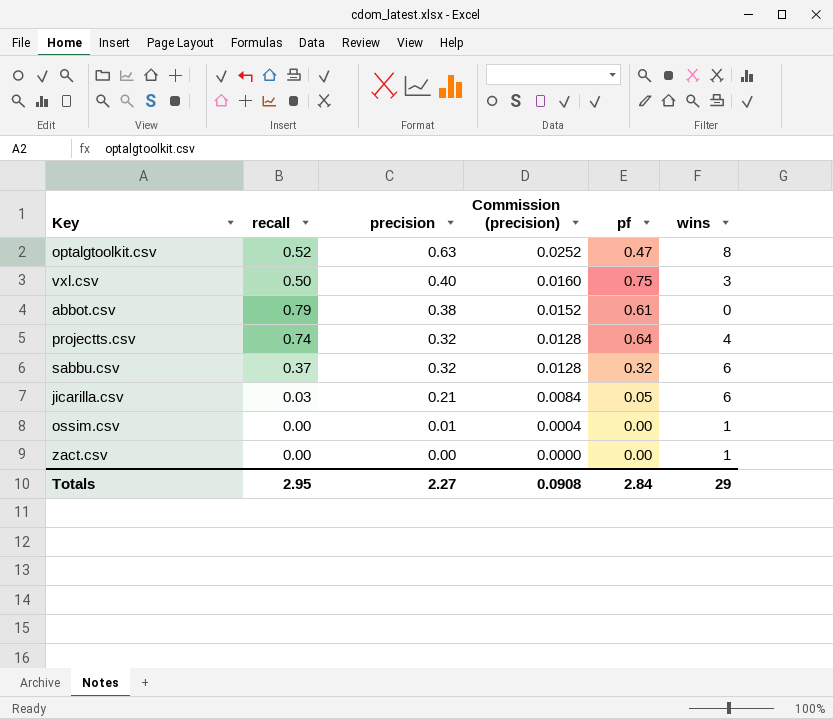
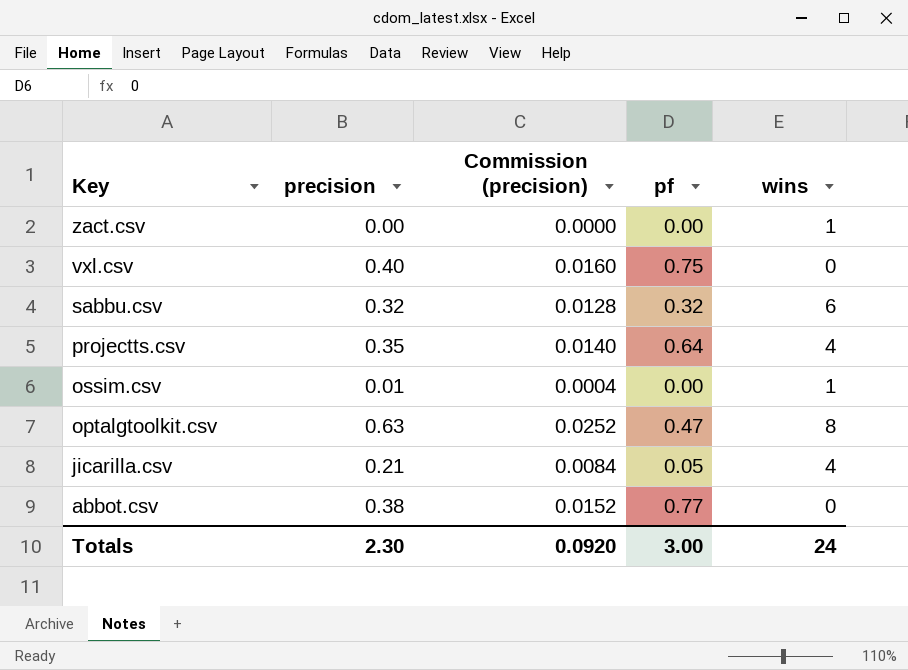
row order: precision descending -> Key descending
column recall | position: 2 -> none
vxl.csv | wins: 3 -> 0
projectts.csv | precision: 0.32 -> 0.35
projectts.csv | Commission (precision): 0.0128 -> 0.0140
jicarilla.csv | wins: 6 -> 4
abbot.csv | pf: 0.61 -> 0.77
Totals | precision: 2.27 -> 2.30
Totals | Commission (precision): 0.0908 -> 0.0920
Totals | pf: 2.84 -> 3.00
Totals | wins: 29 -> 24

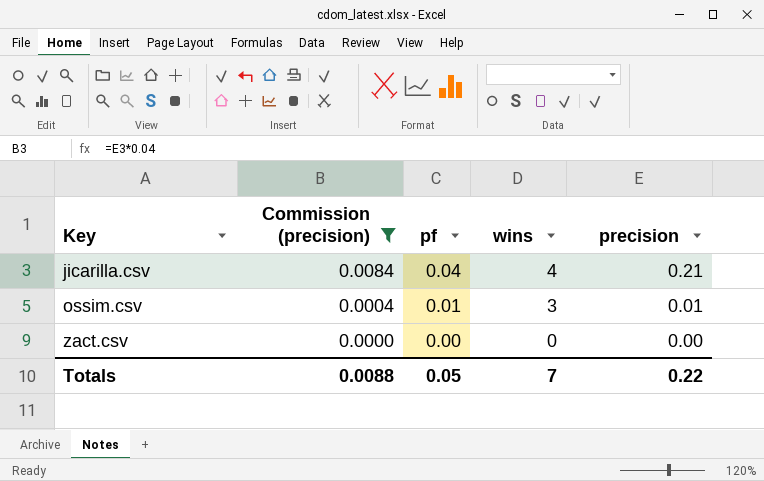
filter: none -> Commission (precision) <= 0.0084
row order: Key descending -> Key ascending
column precision | position: 2 -> 5
jicarilla.csv | pf: 0.05 -> 0.04
ossim.csv | pf: 0.00 -> 0.01
ossim.csv | wins: 1 -> 3
zact.csv | wins: 1 -> 0
Totals | Commission (precision): 0.0920 -> 0.0088
Totals | pf: 3.00 -> 0.05
Totals | wins: 24 -> 7
Totals | precision: 2.30 -> 0.22

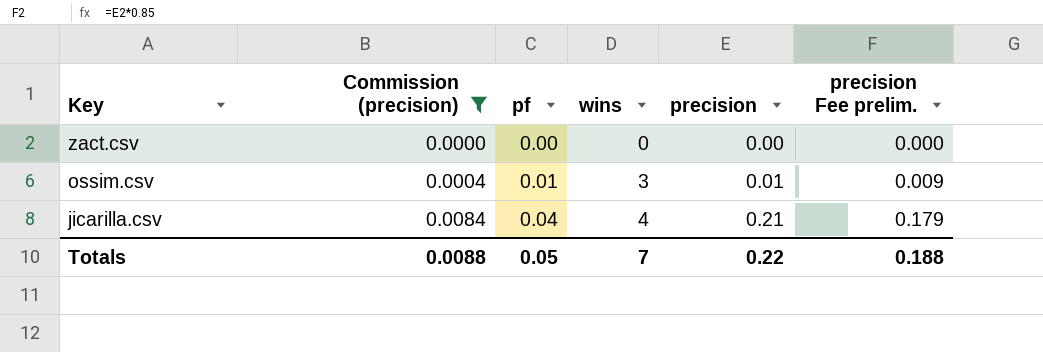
row order: Key ascending -> Key descending
column precision Fee prelim. | formula: none -> [precision] * 0.85

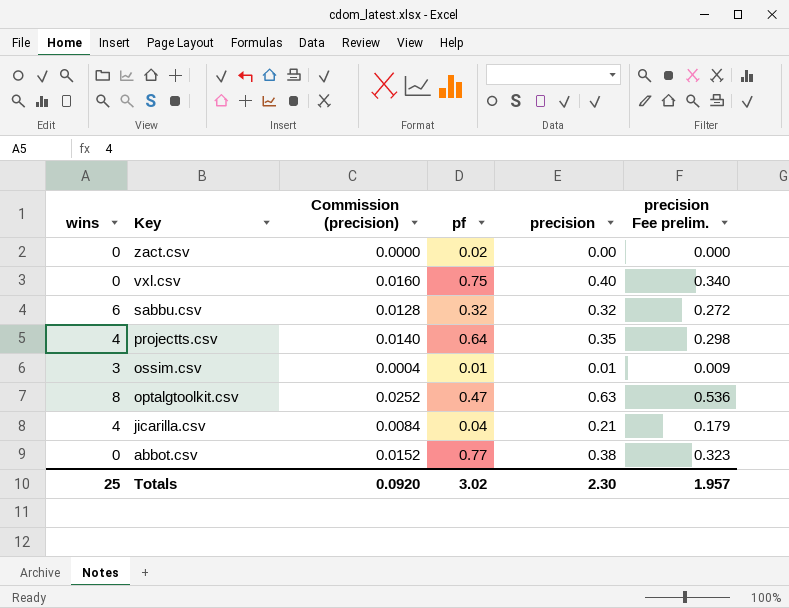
filter: Commission (precision) <= 0.0084 -> none
column wins | position: 4 -> 1
zact.csv | pf: 0.00 -> 0.02
Totals | wins: 7 -> 25
Totals | Commission (precision): 0.0088 -> 0.0920
Totals | pf: 0.05 -> 3.02
Totals | precision: 0.22 -> 2.30
Totals | precision Fee prelim.: 0.188 -> 1.957

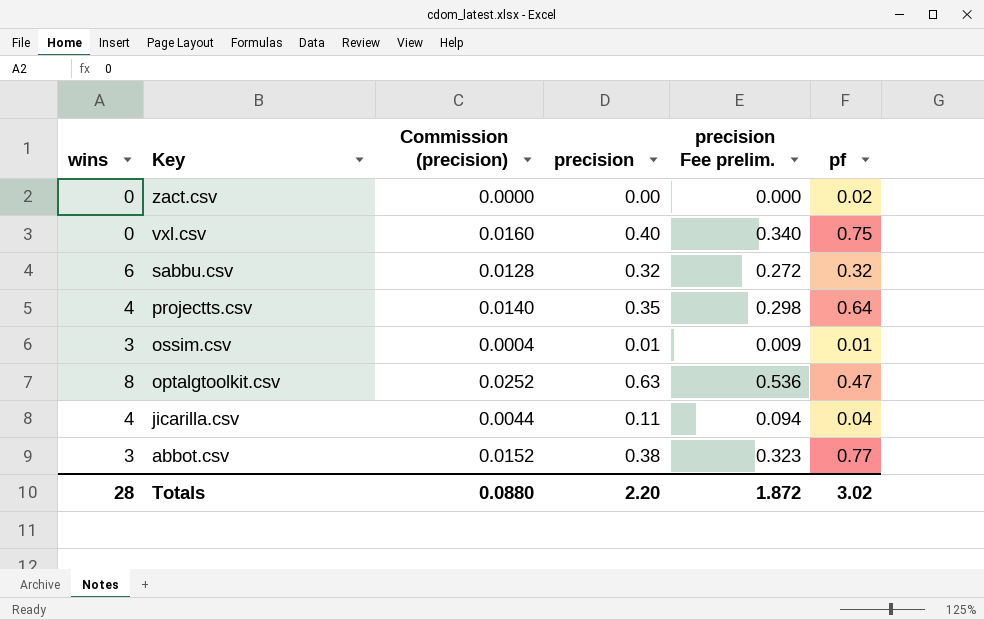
column pf | position: 4 -> 6
jicarilla.csv | Commission (precision): 0.0084 -> 0.0044
jicarilla.csv | precision: 0.21 -> 0.11
jicarilla.csv | precision Fee prelim.: 0.179 -> 0.094
abbot.csv | wins: 0 -> 3
Totals | wins: 25 -> 28
Totals | Commission (precision): 0.0920 -> 0.0880
Totals | precision: 2.30 -> 2.20
Totals | precision Fee prelim.: 1.957 -> 1.872

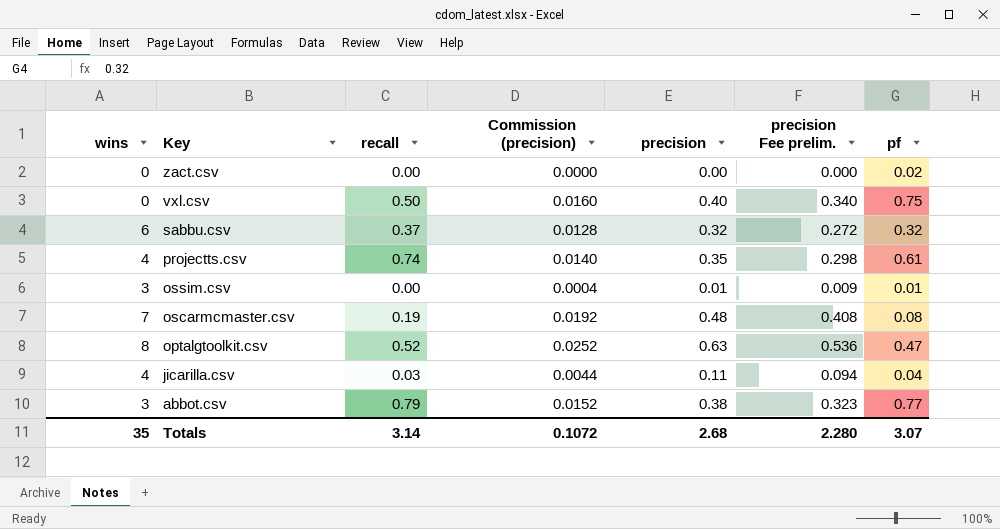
column recall | position: none -> 3
projectts.csv | pf: 0.64 -> 0.61
row oscarmcmaster.csv: none -> 7 | 0.19 | 0.0192 | 0.48 | 0.408 | 0.08
Totals | wins: 28 -> 35
Totals | Commission (precision): 0.0880 -> 0.1072
Totals | precision: 2.20 -> 2.68
Totals | precision Fee prelim.: 1.872 -> 2.280
Totals | pf: 3.02 -> 3.07

